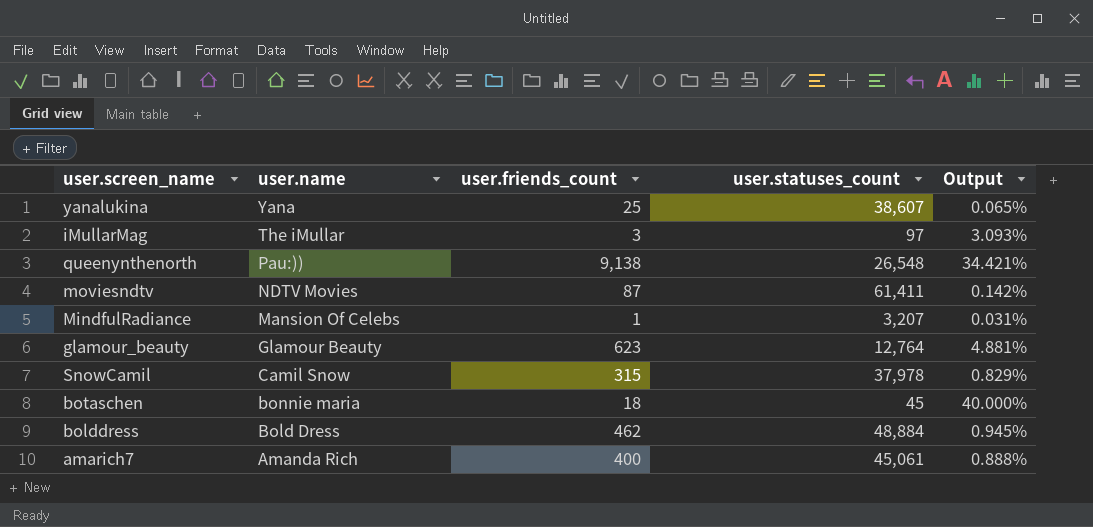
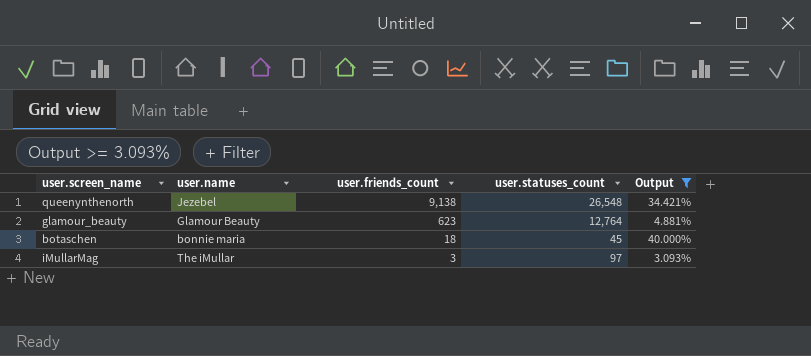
filter: none -> Output >= 3.093%
row order: user.name descending -> user.friends_count descending
queenynthenorth | user.name: Pau:)) -> Jezebel

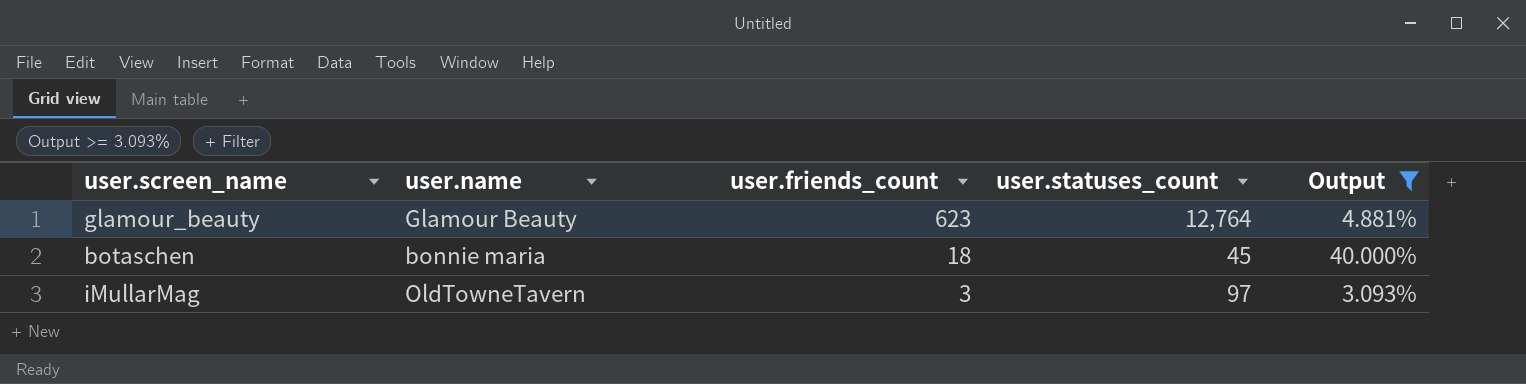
row queenynthenorth: Jezebel | 9,138 | 26,548 | 34.421% -> none
iMullarMag | user.name: The iMullar -> OldTowneTavern

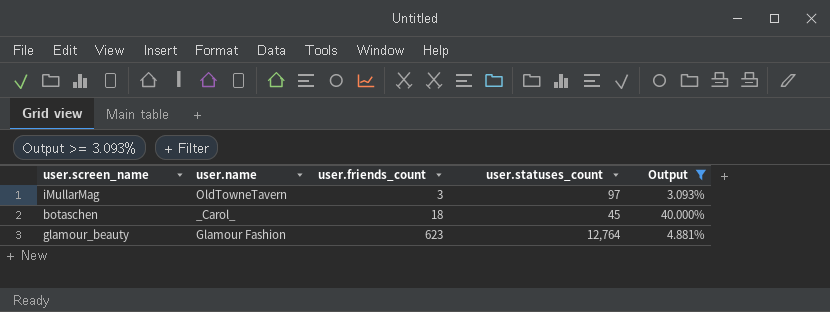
row order: user.friends_count descending -> user.friends_count ascending
botaschen | user.name: bonnie maria -> _Carol_
glamour_beauty | user.name: Glamour Beauty -> Glamour Fashion

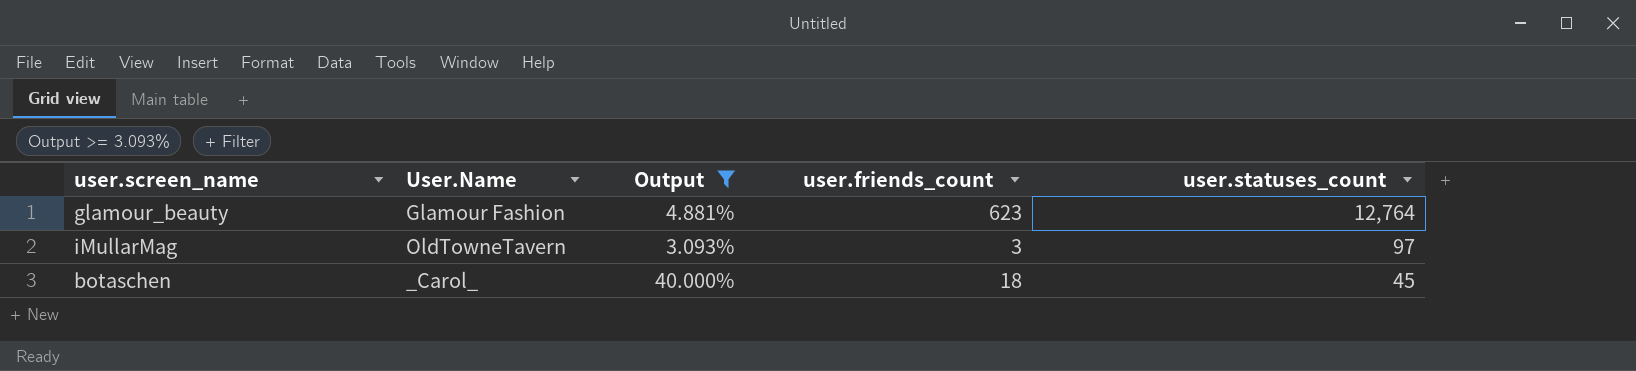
row order: user.friends_count ascending -> user.statuses_count descending
column name: user.name -> User.Name
column Output | position: 5 -> 3

